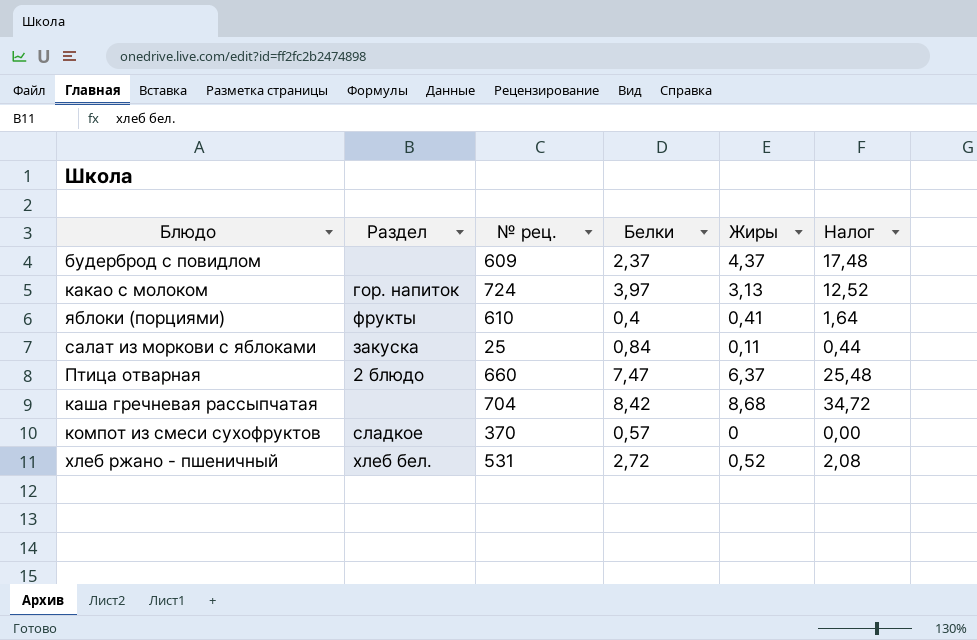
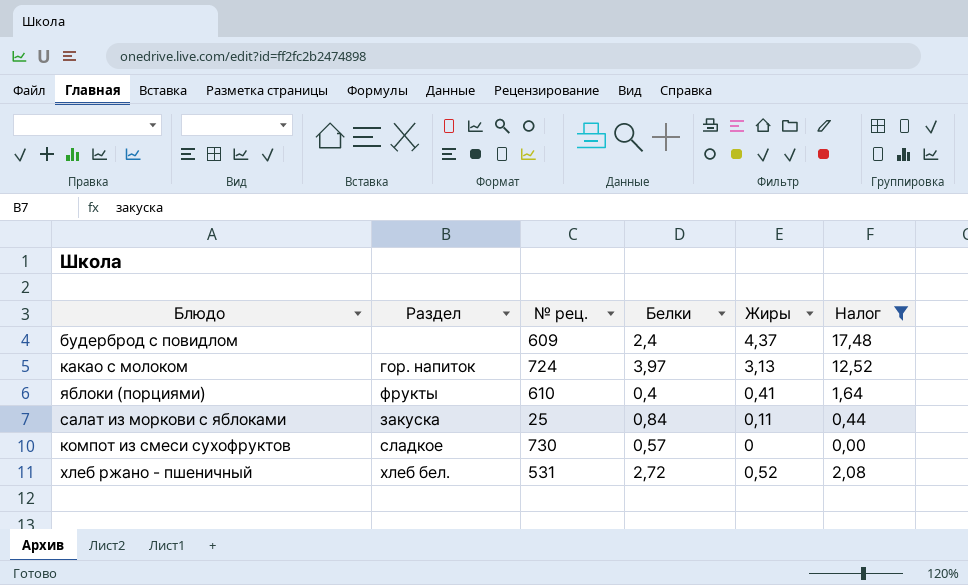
filter: none -> Налог <= 17,48
будерброд с повидлом | Белки: 2,37 -> 2,4
компот из смеси сухофруктов | № рец.: 370 -> 730

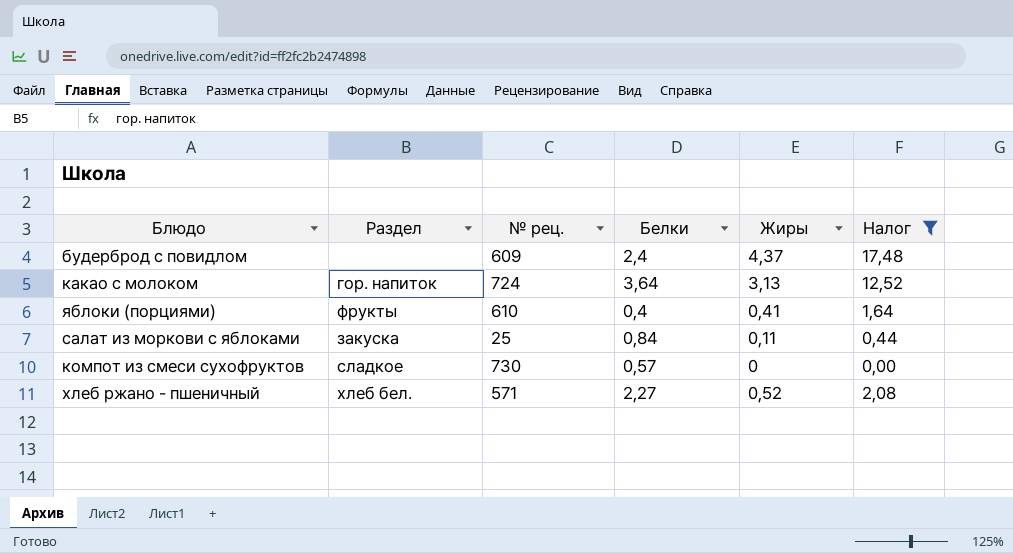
какао с молоком | Белки: 3,97 -> 3,64
хлеб ржано - пшеничный | № рец.: 531 -> 571
хлеб ржано - пшеничный | Белки: 2,72 -> 2,27

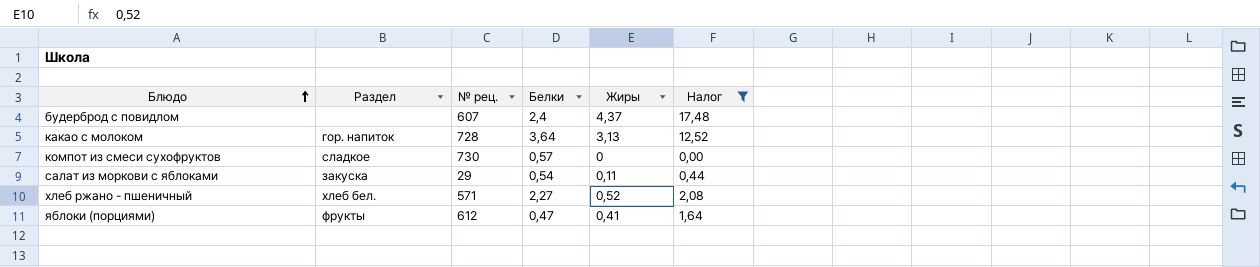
row order: none -> Блюдо ascending
будерброд с повидлом | № рец.: 609 -> 607
какао с молоком | № рец.: 724 -> 728
салат из моркови с яблоками | № рец.: 25 -> 29
салат из моркови с яблоками | Белки: 0,84 -> 0,54
яблоки (порциями) | № рец.: 610 -> 612
яблоки (порциями) | Белки: 0,4 -> 0,47

